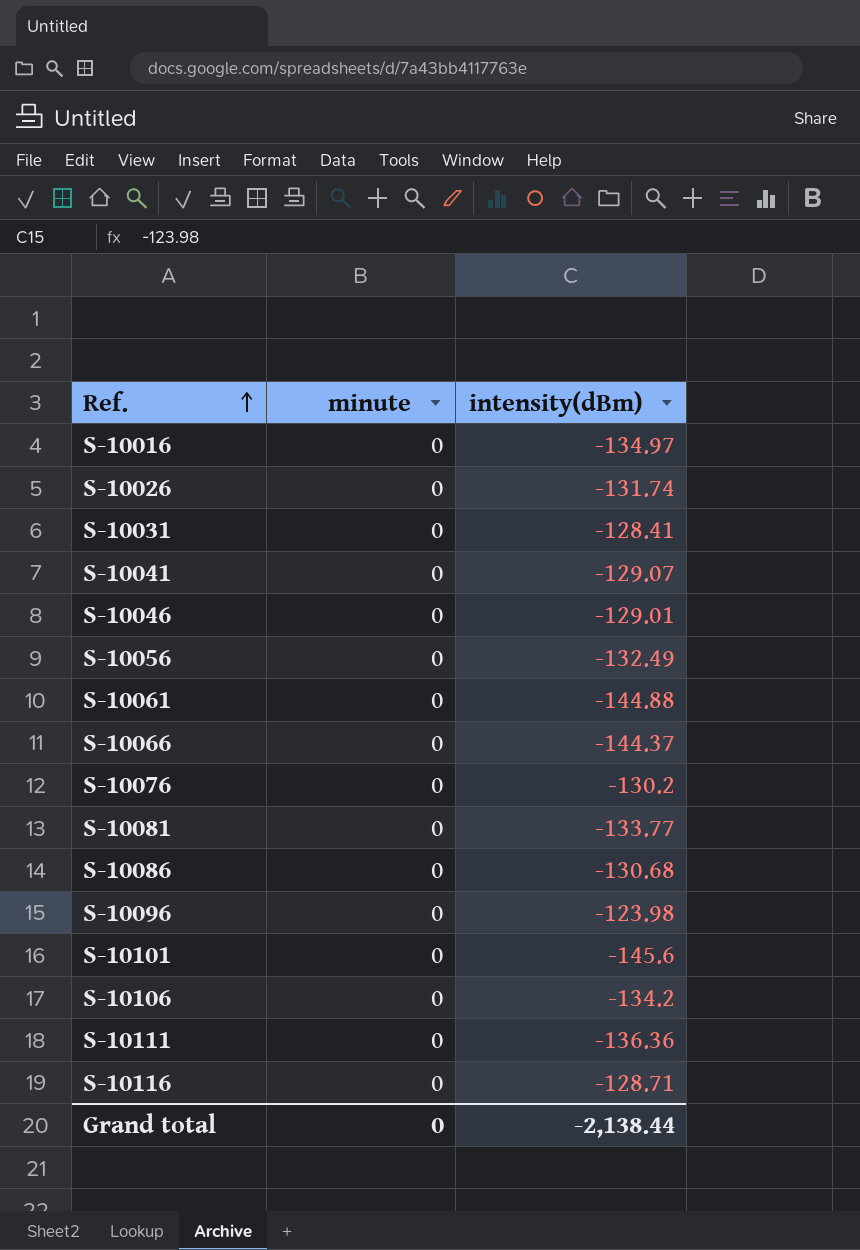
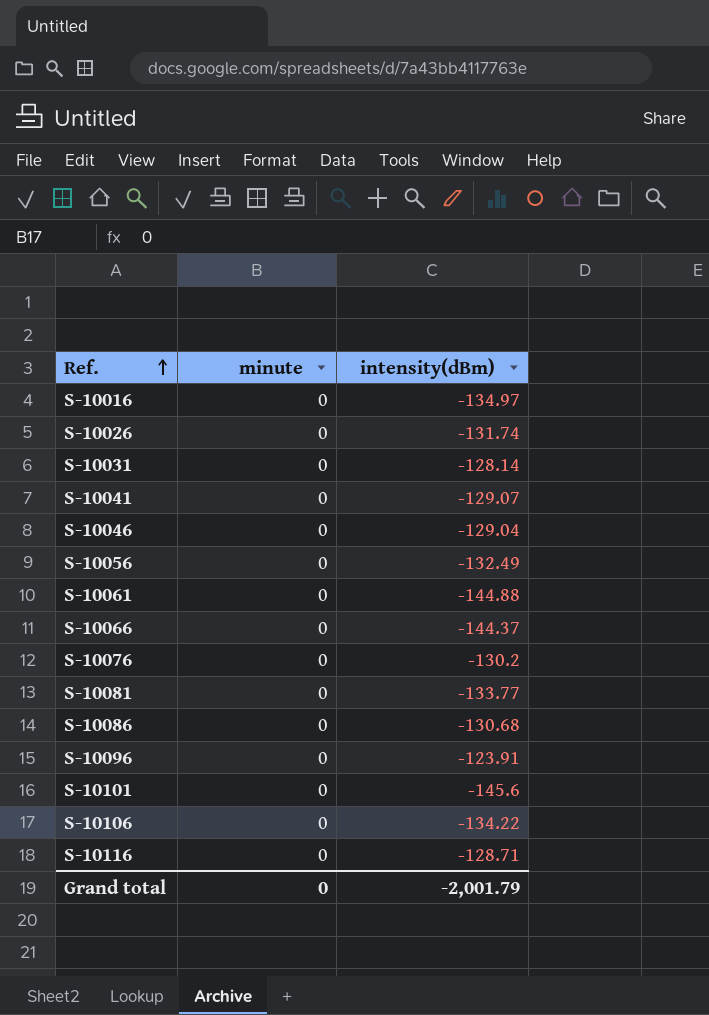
row S-10111: 0 | -136.36 -> none
S-10031 | intensity(dBm): -128.41 -> -128.14
S-10046 | intensity(dBm): -129.01 -> -129.04
S-10096 | intensity(dBm): -123.98 -> -123.91
S-10106 | intensity(dBm): -134.2 -> -134.22
Grand total | intensity(dBm): -2,138.44 -> -2,001.79

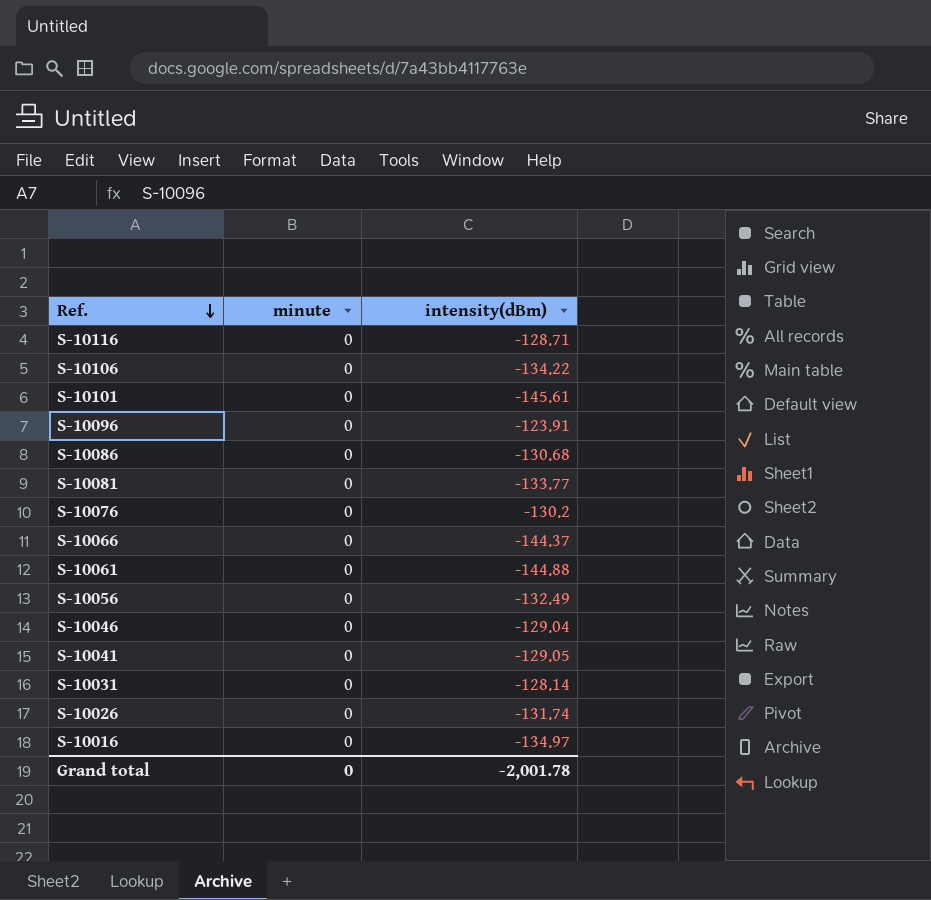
row order: Ref. ascending -> Ref. descending
S-10101 | intensity(dBm): -145.6 -> -145.61
S-10041 | intensity(dBm): -129.07 -> -129.05
Grand total | intensity(dBm): -2,001.79 -> -2,001.78

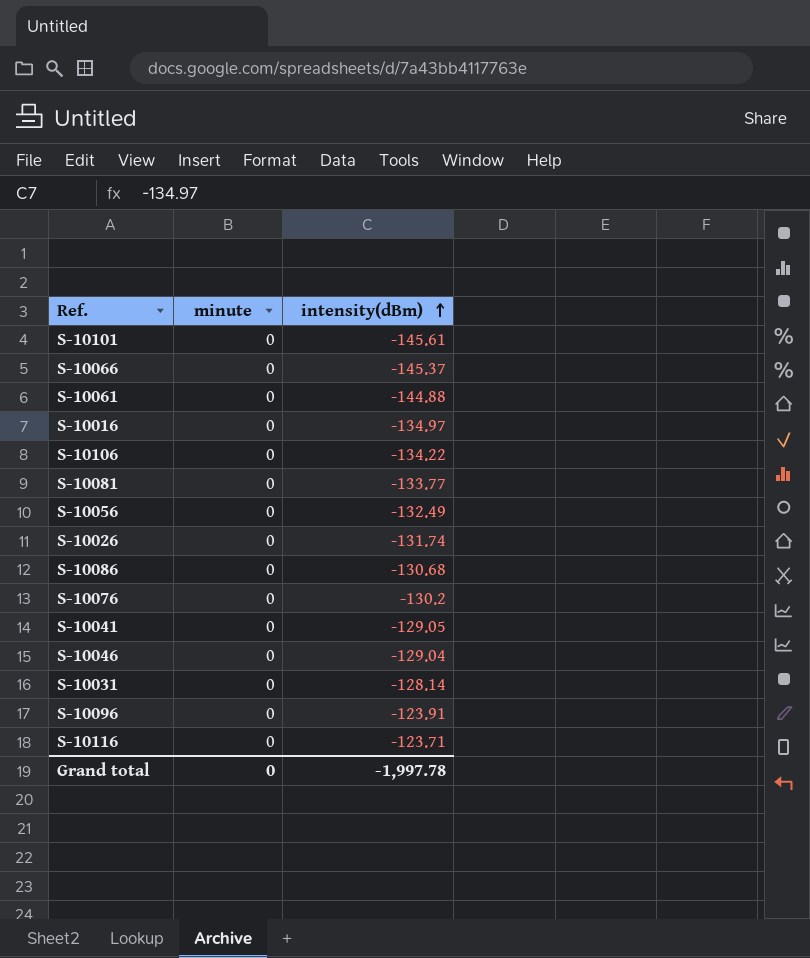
row order: Ref. descending -> intensity(dBm) ascending
S-10066 | intensity(dBm): -144.37 -> -145.37
S-10116 | intensity(dBm): -128.71 -> -123.71
Grand total | intensity(dBm): -2,001.78 -> -1,997.78

